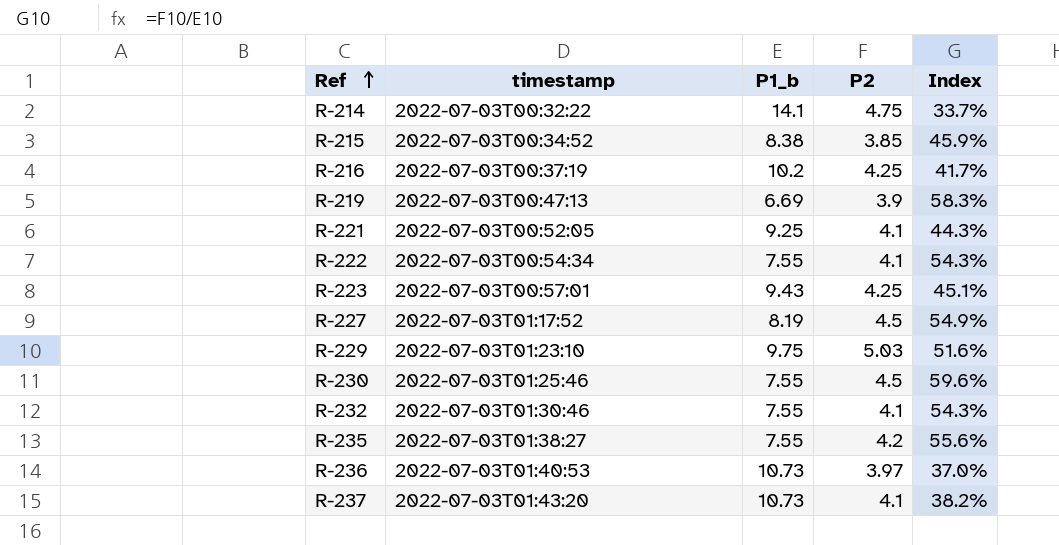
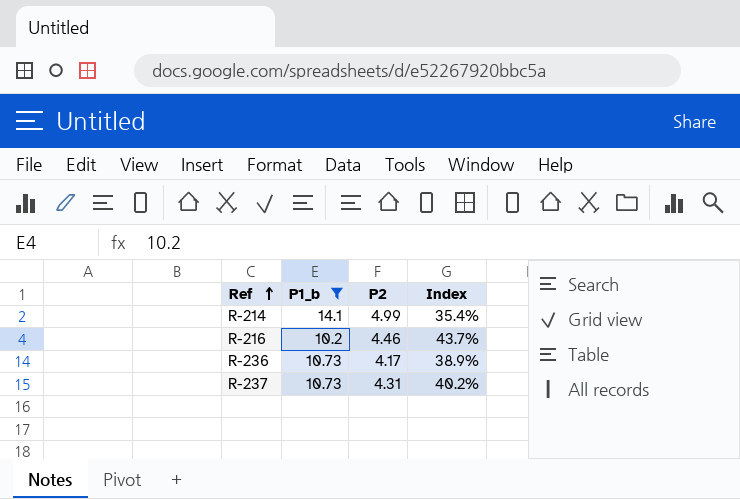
filter: none -> P1_b >= 10.2
column timestamp | position: 2 -> none
R-214 | P2: 4.75 -> 4.99
R-214 | Index: 33.7% -> 35.4%
R-216 | P2: 4.25 -> 4.46
R-216 | Index: 41.7% -> 43.7%
R-236 | P2: 3.97 -> 4.17
R-236 | Index: 37.0% -> 38.9%
R-237 | P2: 4.1 -> 4.31
R-237 | Index: 38.2% -> 40.2%

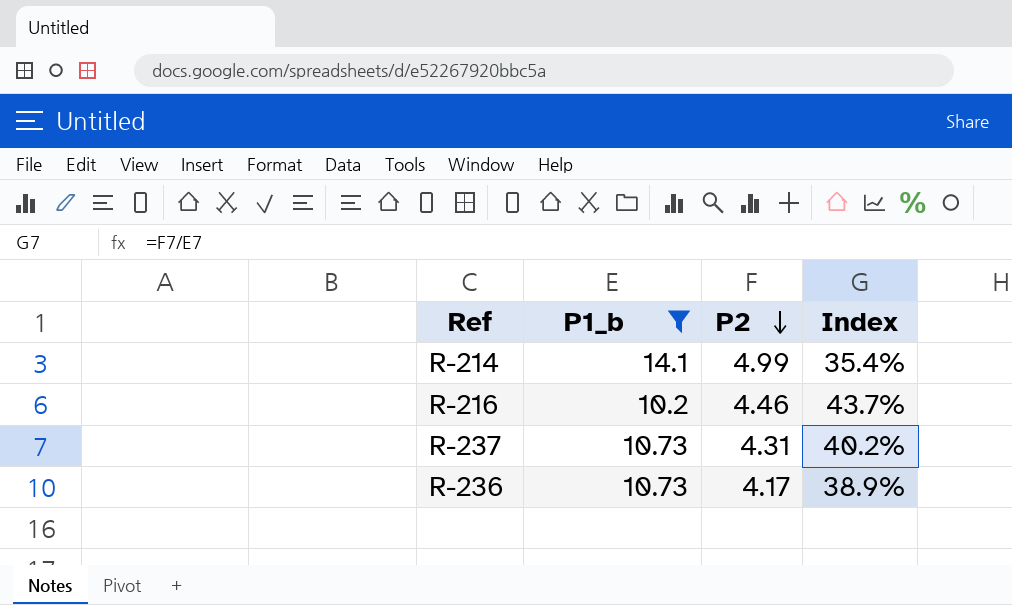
row order: Ref ascending -> P2 descending

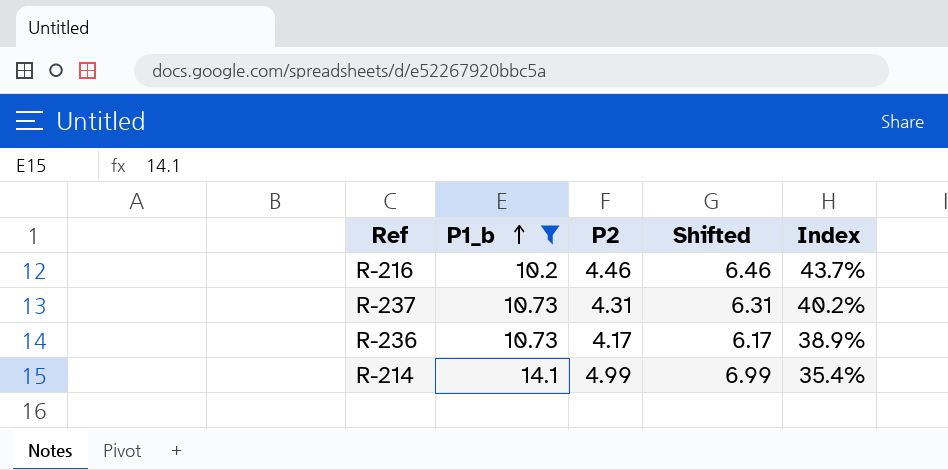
row order: P2 descending -> P1_b ascending
column Shifted | formula: none -> [P2] + 2

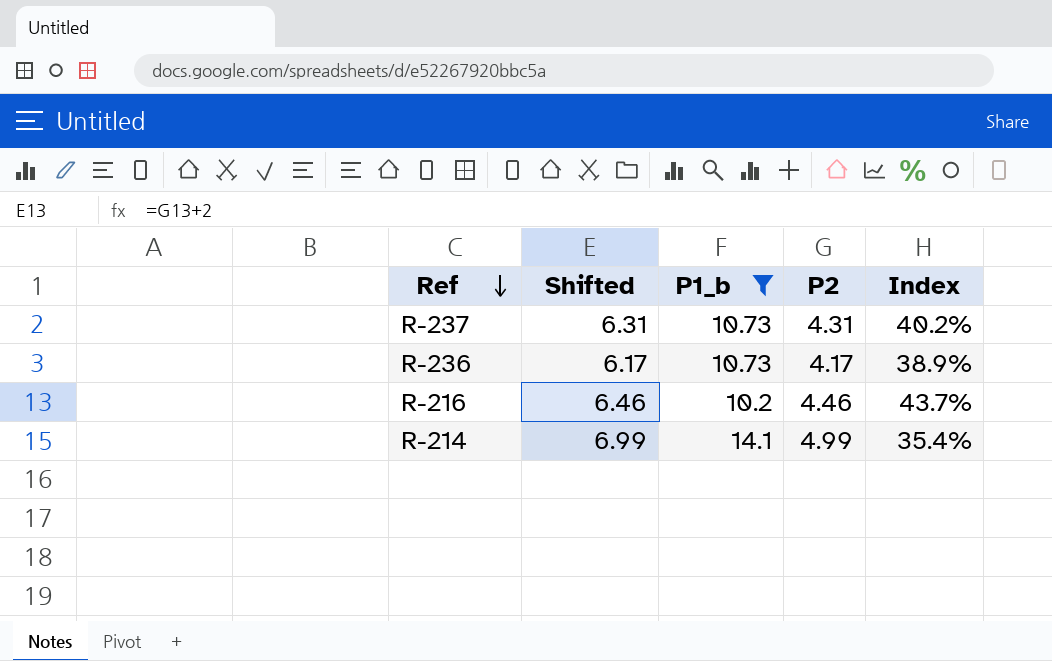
row order: P1_b ascending -> Ref descending
column Shifted | position: 4 -> 2

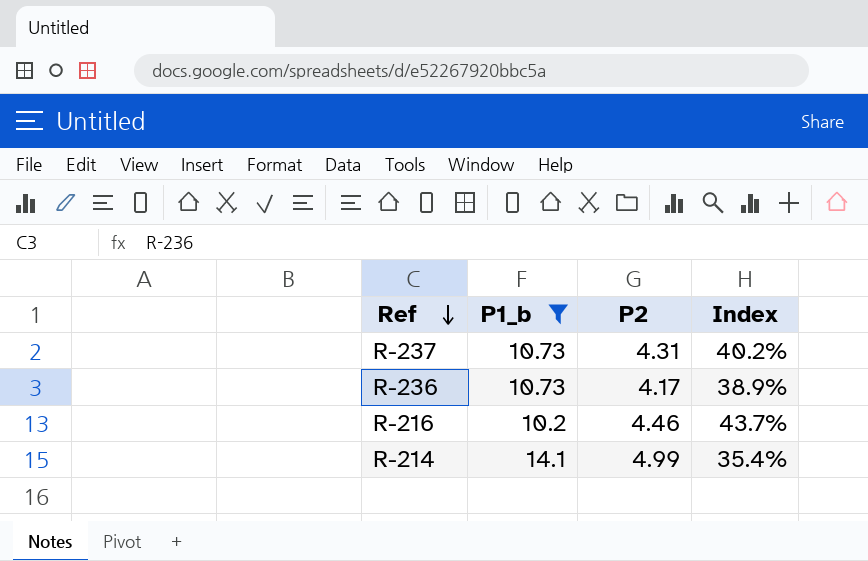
column Shifted | formula: [P2] + 2 -> none

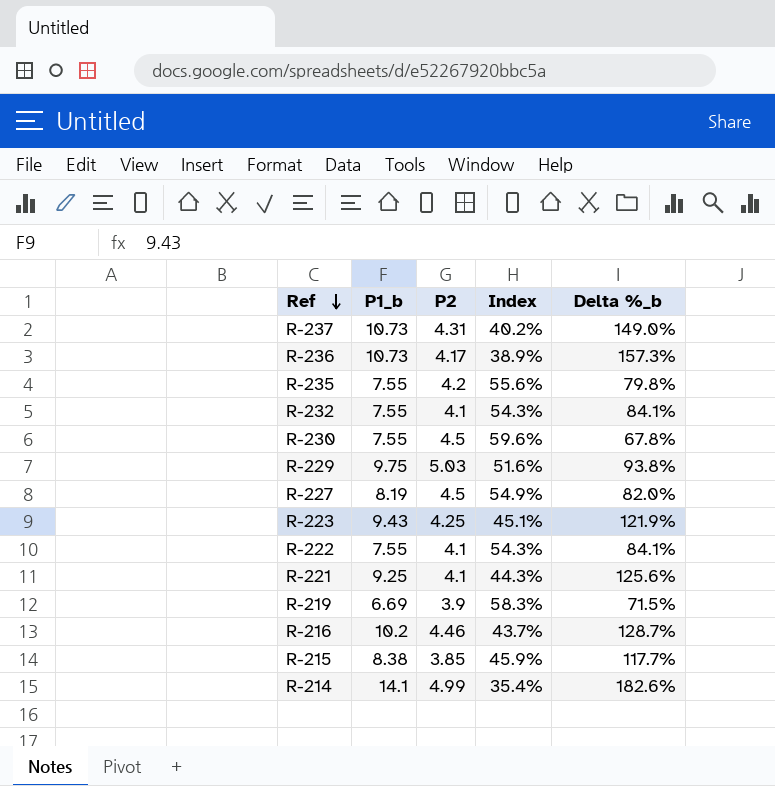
filter: P1_b >= 10.2 -> none
column Delta %_b | formula: none -> ([P1_b] - [P2]) / [P2]

